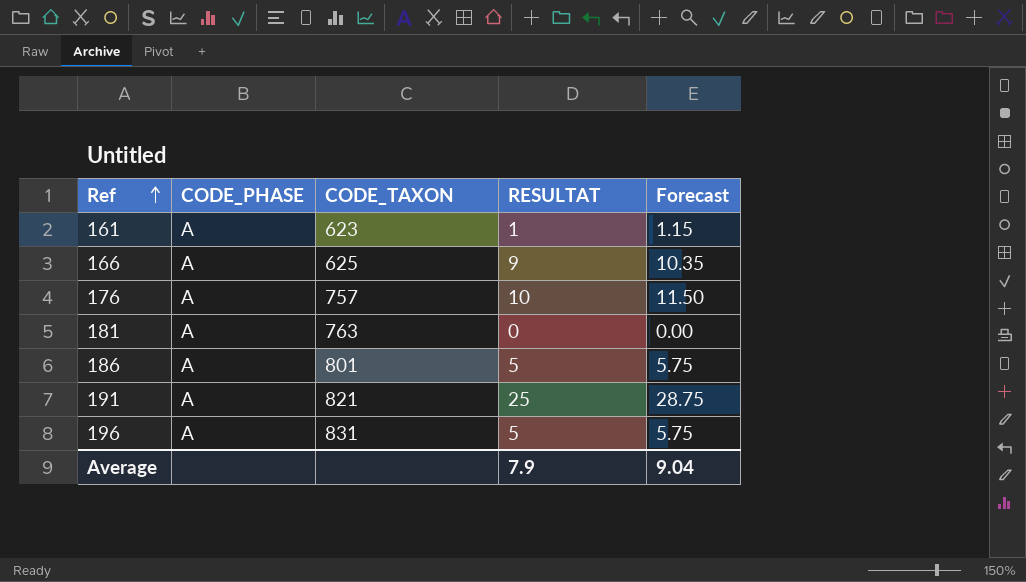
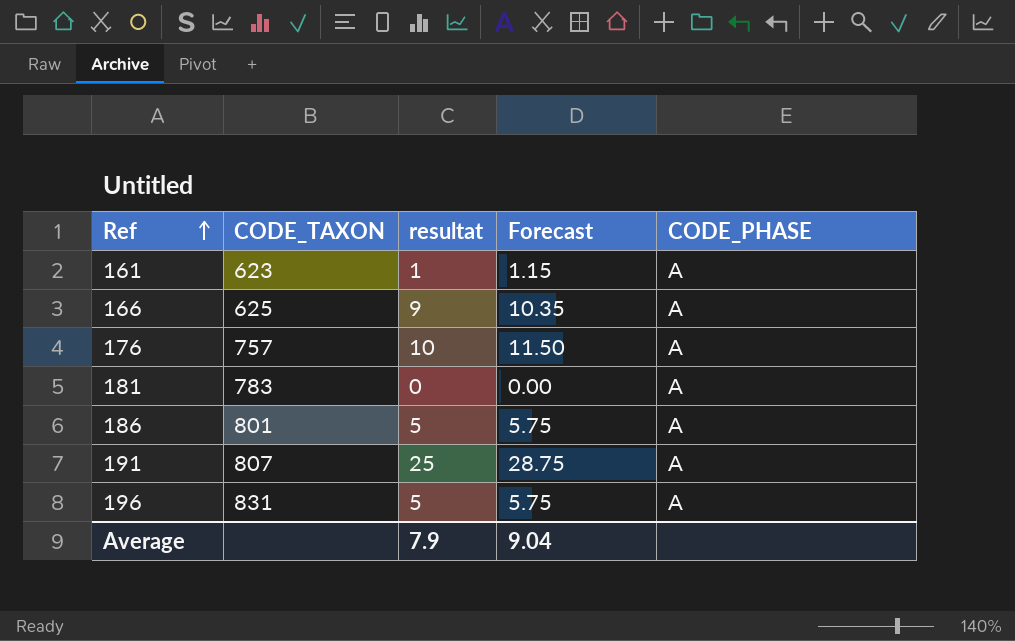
column name: RESULTAT -> resultat
column CODE_PHASE | position: 2 -> 5
181 | CODE_TAXON: 763 -> 783
191 | CODE_TAXON: 821 -> 807

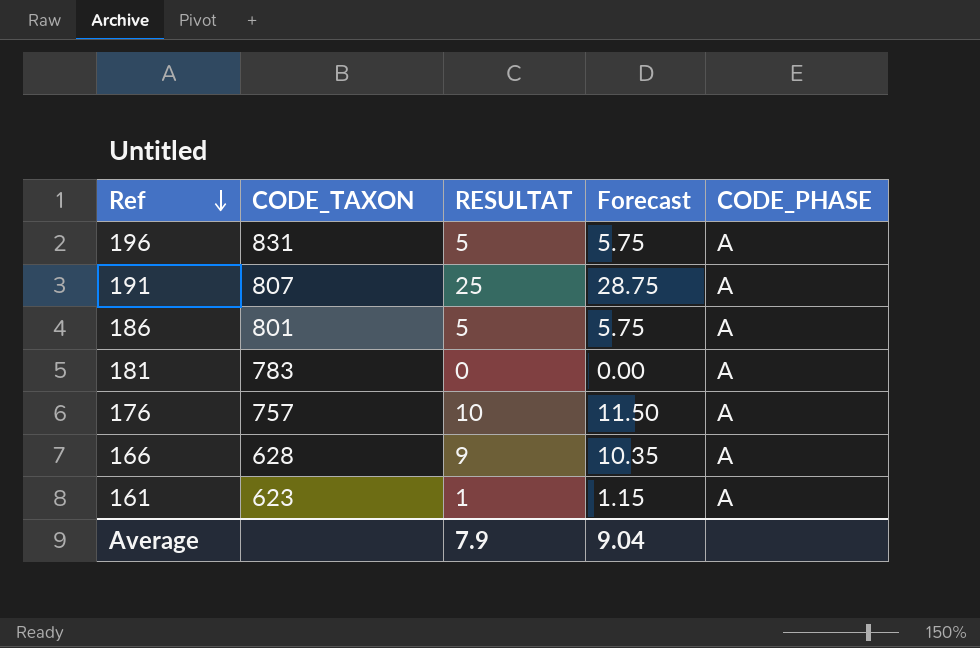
row order: Ref ascending -> Ref descending
column name: resultat -> RESULTAT
166 | CODE_TAXON: 625 -> 628

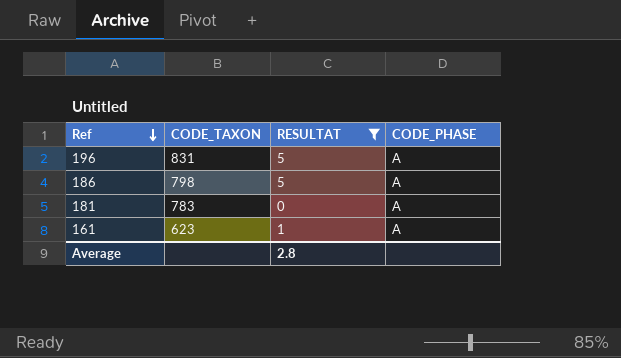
filter: none -> RESULTAT <= 5
column Forecast | formula: [RESULTAT] * 1.15 -> none
186 | CODE_TAXON: 801 -> 798
Average | RESULTAT: 7.9 -> 2.8

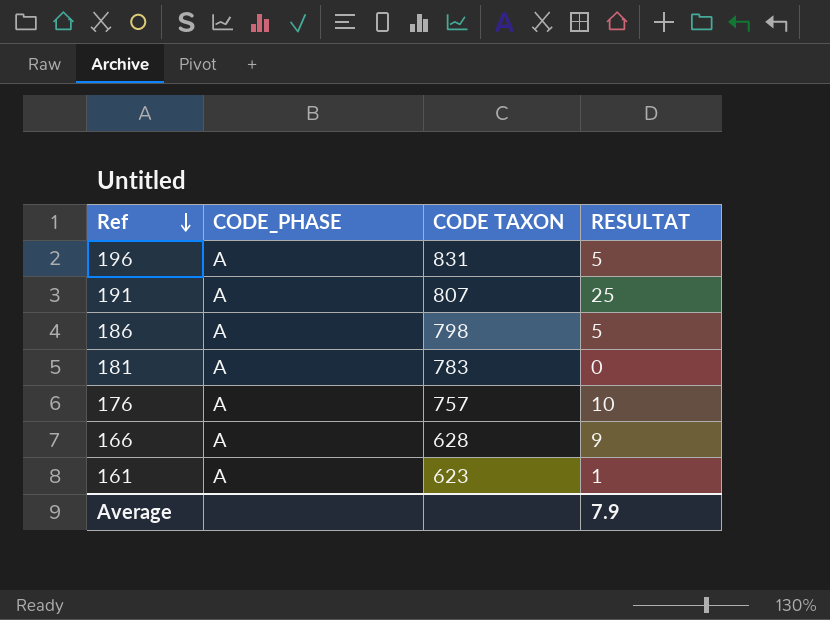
filter: RESULTAT <= 5 -> none
column CODE_PHASE | position: 4 -> 2
column name: CODE_TAXON -> CODE TAXON
Average | RESULTAT: 2.8 -> 7.9

